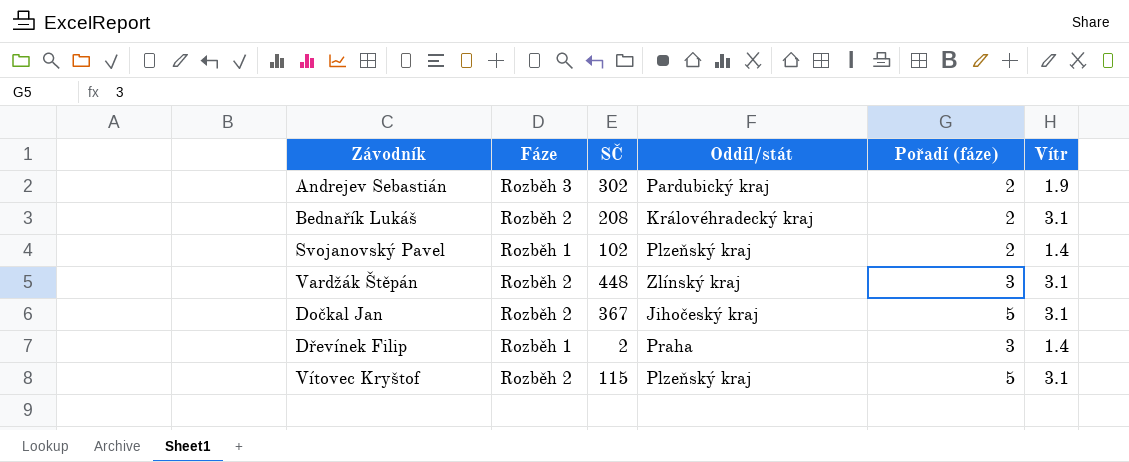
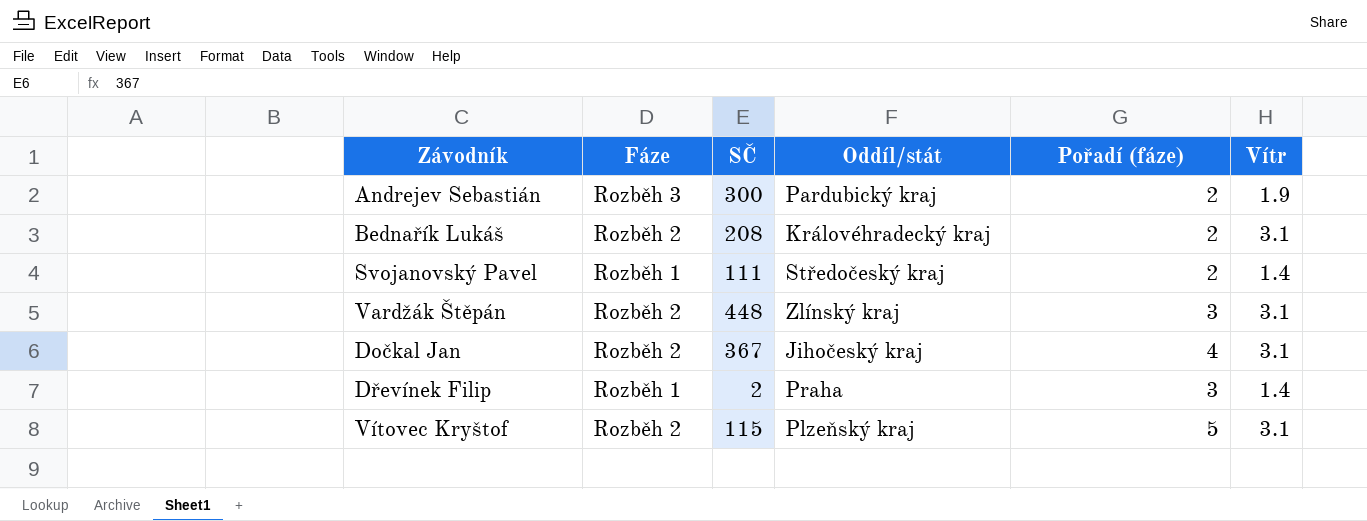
Andrejev Sebastián | SČ: 302 -> 300
Svojanovský Pavel | SČ: 102 -> 111
Svojanovský Pavel | Oddíl/stát: Plzeňský kraj -> Středočeský kraj
Dočkal Jan | Pořadí (fáze): 5 -> 4

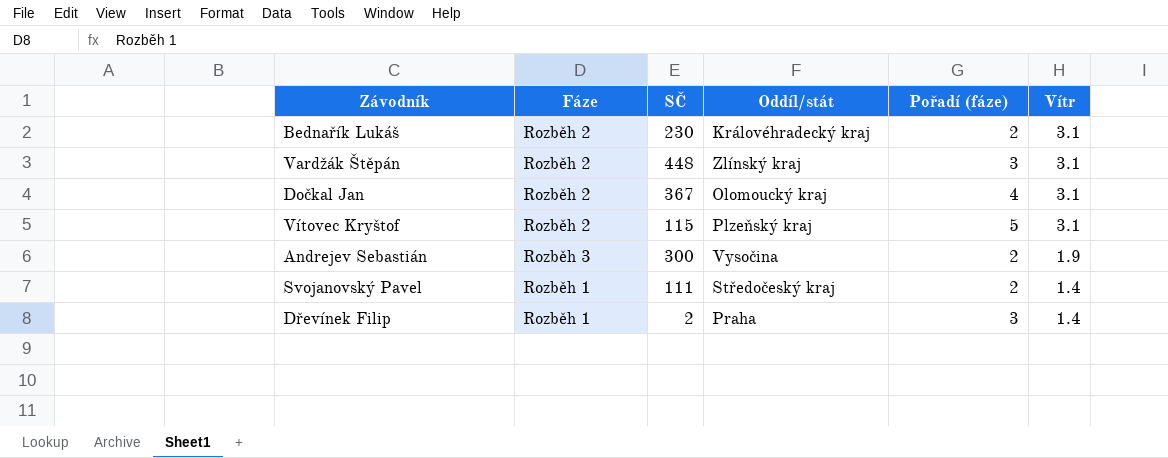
row order: none -> Vítr descending
Bednařík Lukáš | SČ: 208 -> 230
Dočkal Jan | Oddíl/stát: Jihočeský kraj -> Olomoucký kraj
Andrejev Sebastián | Oddíl/stát: Pardubický kraj -> Vysočina

